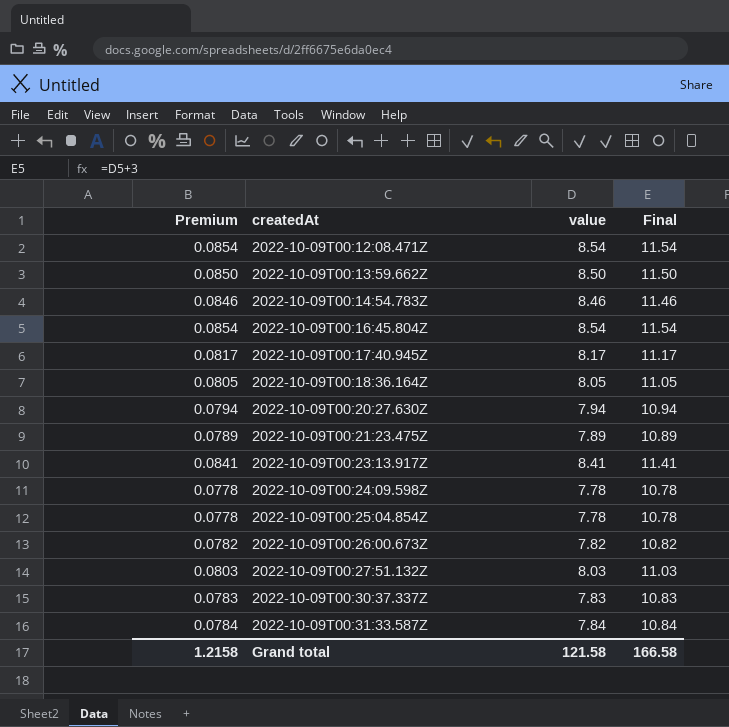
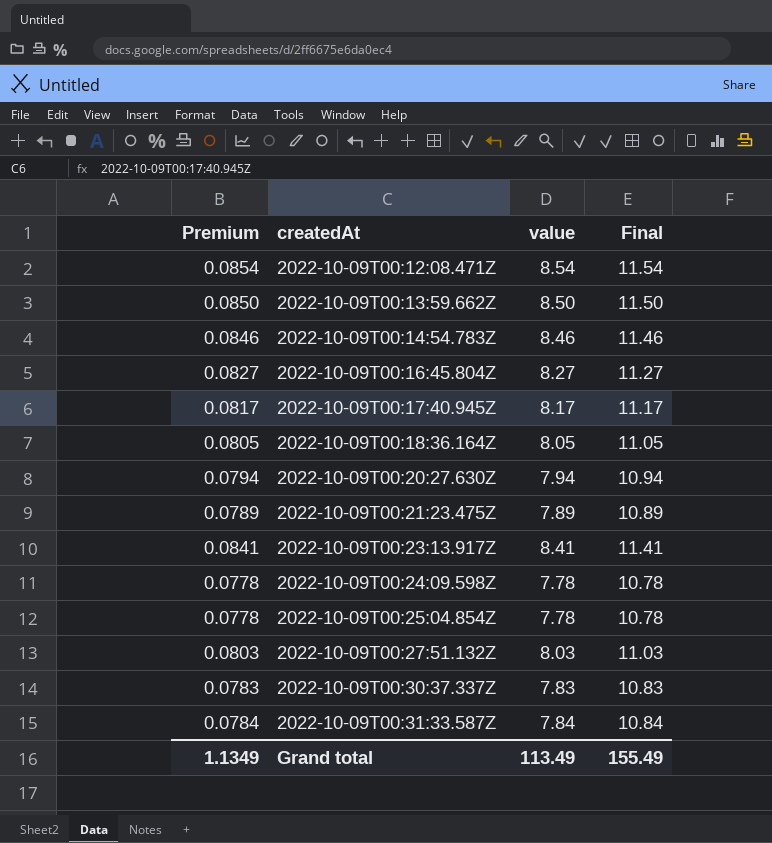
row 2022-10-09T00:26:00.673Z: 0.0782 | 7.82 | 10.82 -> none
2022-10-09T00:16:45.804Z | Premium: 0.0854 -> 0.0827
2022-10-09T00:16:45.804Z | value: 8.54 -> 8.27
2022-10-09T00:16:45.804Z | Final: 11.54 -> 11.27
Grand total | Premium: 1.2158 -> 1.1349
Grand total | value: 121.58 -> 113.49
Grand total | Final: 166.58 -> 155.49

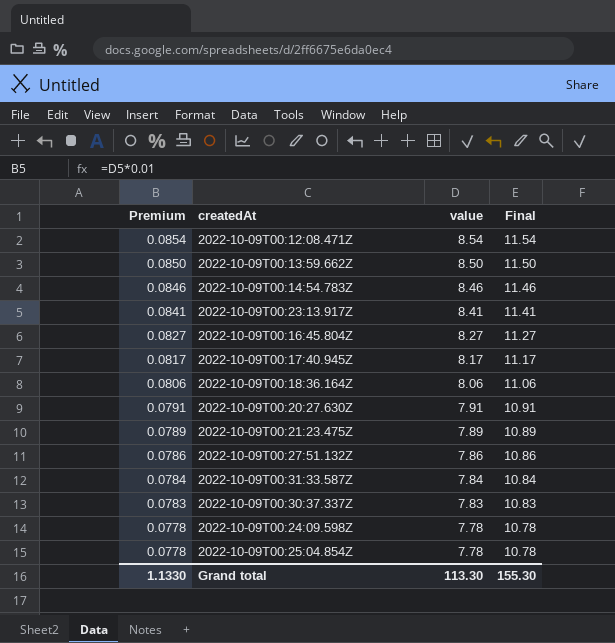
row order: createdAt ascending -> Premium descending
2022-10-09T00:18:36.164Z | Premium: 0.0805 -> 0.0806
2022-10-09T00:18:36.164Z | value: 8.05 -> 8.06
2022-10-09T00:18:36.164Z | Final: 11.05 -> 11.06
2022-10-09T00:20:27.630Z | Premium: 0.0794 -> 0.0791
2022-10-09T00:20:27.630Z | value: 7.94 -> 7.91
2022-10-09T00:20:27.630Z | Final: 10.94 -> 10.91
2022-10-09T00:27:51.132Z | Premium: 0.0803 -> 0.0786
2022-10-09T00:27:51.132Z | value: 8.03 -> 7.86
2022-10-09T00:27:51.132Z | Final: 11.03 -> 10.86
Grand total | Premium: 1.1349 -> 1.1330
Grand total | value: 113.49 -> 113.30
Grand total | Final: 155.49 -> 155.30

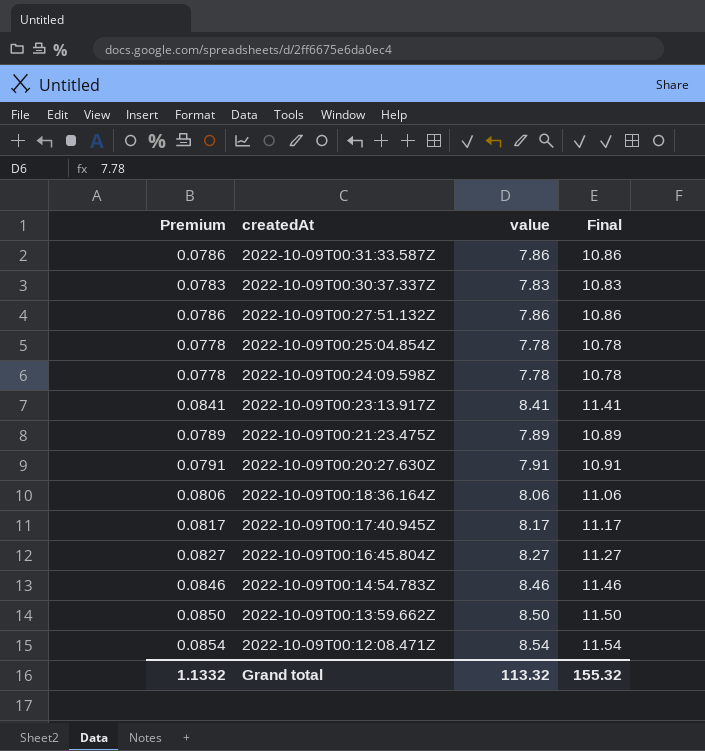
row order: Premium descending -> createdAt descending
2022-10-09T00:31:33.587Z | Premium: 0.0784 -> 0.0786
2022-10-09T00:31:33.587Z | value: 7.84 -> 7.86
2022-10-09T00:31:33.587Z | Final: 10.84 -> 10.86
Grand total | Premium: 1.1330 -> 1.1332
Grand total | value: 113.30 -> 113.32
Grand total | Final: 155.30 -> 155.32

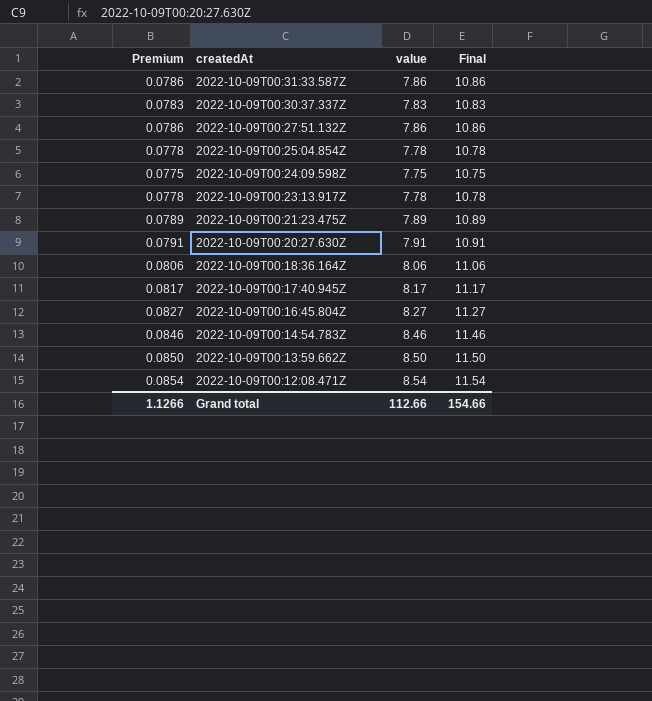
2022-10-09T00:24:09.598Z | Premium: 0.0778 -> 0.0775
2022-10-09T00:24:09.598Z | value: 7.78 -> 7.75
2022-10-09T00:24:09.598Z | Final: 10.78 -> 10.75
2022-10-09T00:23:13.917Z | Premium: 0.0841 -> 0.0778
2022-10-09T00:23:13.917Z | value: 8.41 -> 7.78
2022-10-09T00:23:13.917Z | Final: 11.41 -> 10.78
Grand total | Premium: 1.1332 -> 1.1266
Grand total | value: 113.32 -> 112.66
Grand total | Final: 155.32 -> 154.66

